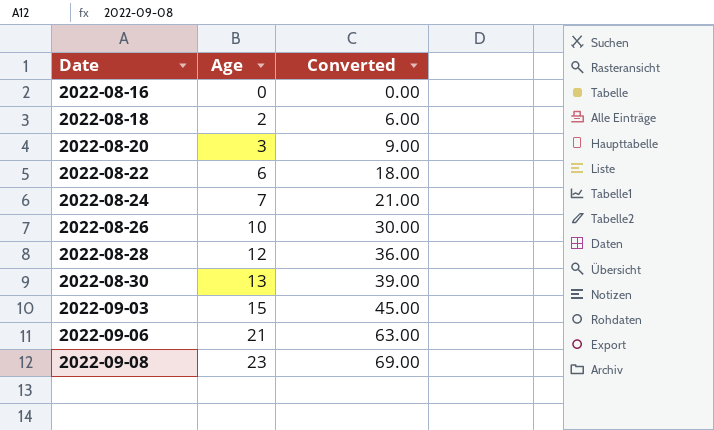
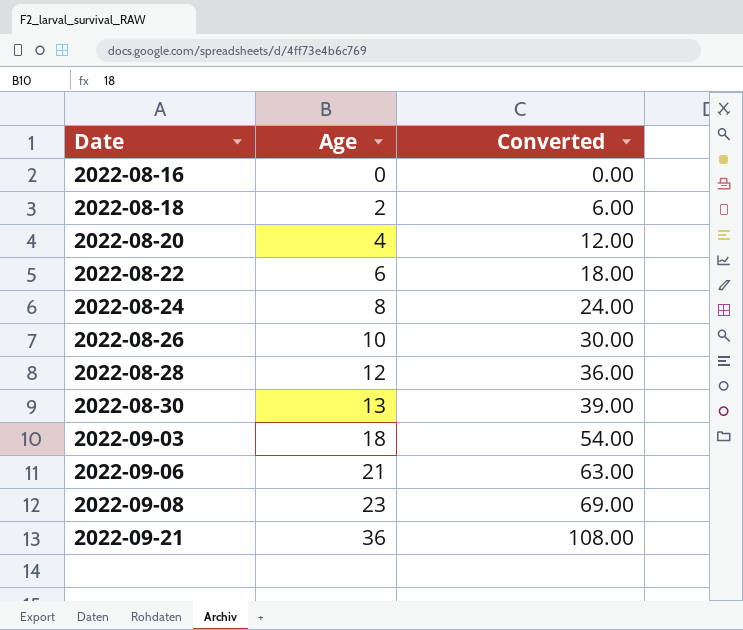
2022-08-20 | Age: 3 -> 4
2022-08-20 | Converted: 9.00 -> 12.00
2022-08-24 | Age: 7 -> 8
2022-08-24 | Converted: 21.00 -> 24.00
2022-09-03 | Age: 15 -> 18
2022-09-03 | Converted: 45.00 -> 54.00
row 2022-09-21: none -> 36 | 108.00

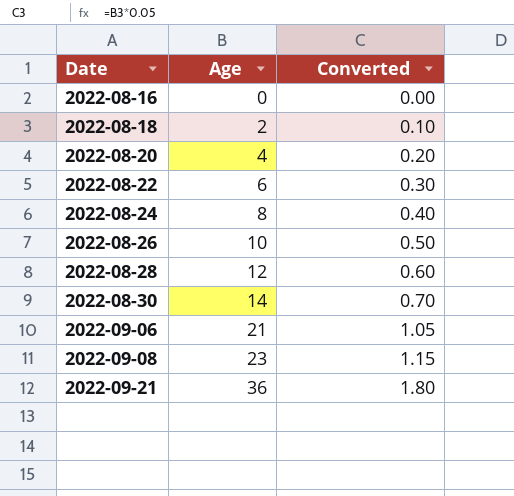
column Converted | formula: [Age] * 3 -> [Age] * 0.05
row 2022-09-03: 18 | 54.00 -> none
2022-08-30 | Age: 13 -> 14

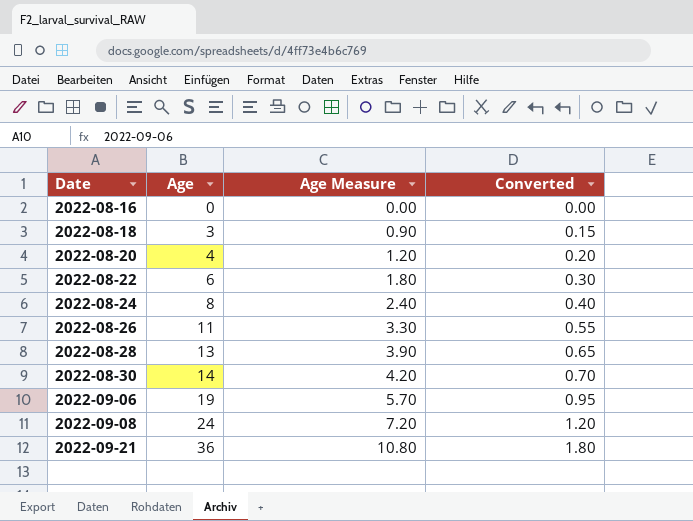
column Age Measure | formula: none -> [Age] * 0.3
2022-08-18 | Age: 2 -> 3
2022-08-18 | Converted: 0.10 -> 0.15
2022-08-26 | Age: 10 -> 11
2022-08-26 | Converted: 0.50 -> 0.55
2022-08-28 | Age: 12 -> 13
2022-08-28 | Converted: 0.60 -> 0.65
2022-09-06 | Age: 21 -> 19
2022-09-06 | Converted: 1.05 -> 0.95
2022-09-08 | Age: 23 -> 24
2022-09-08 | Converted: 1.15 -> 1.20

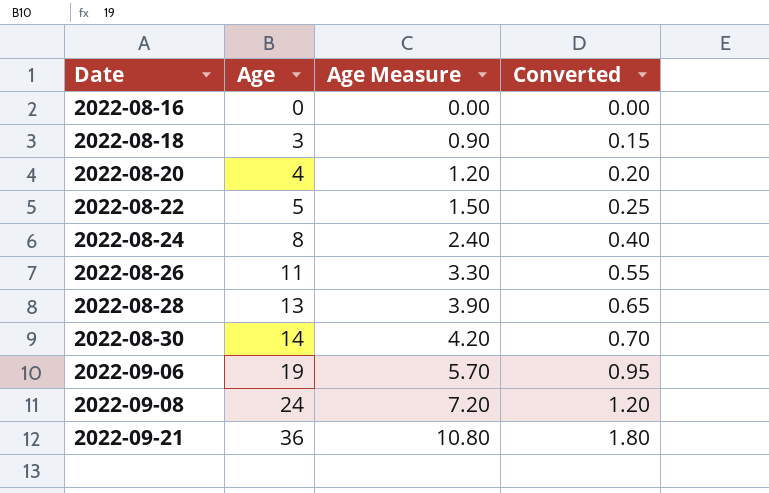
2022-08-22 | Age: 6 -> 5
2022-08-22 | Age Measure: 1.80 -> 1.50
2022-08-22 | Converted: 0.30 -> 0.25

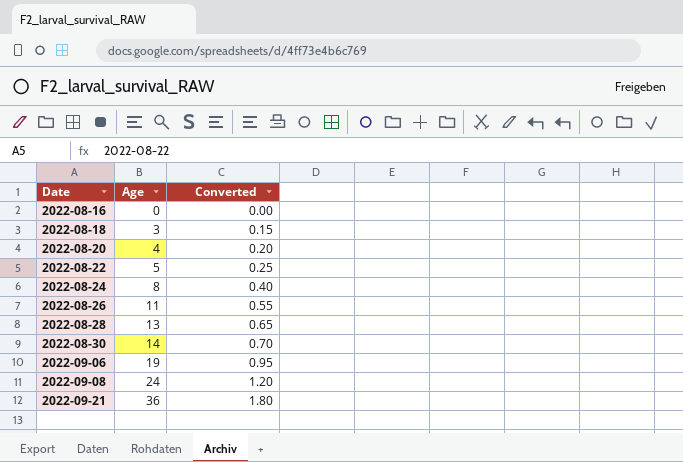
column Age Measure | formula: [Age] * 0.3 -> none

